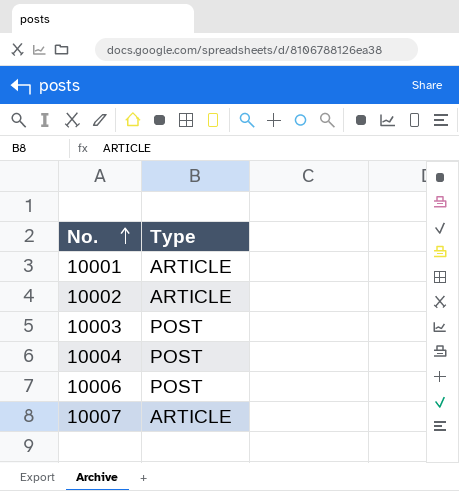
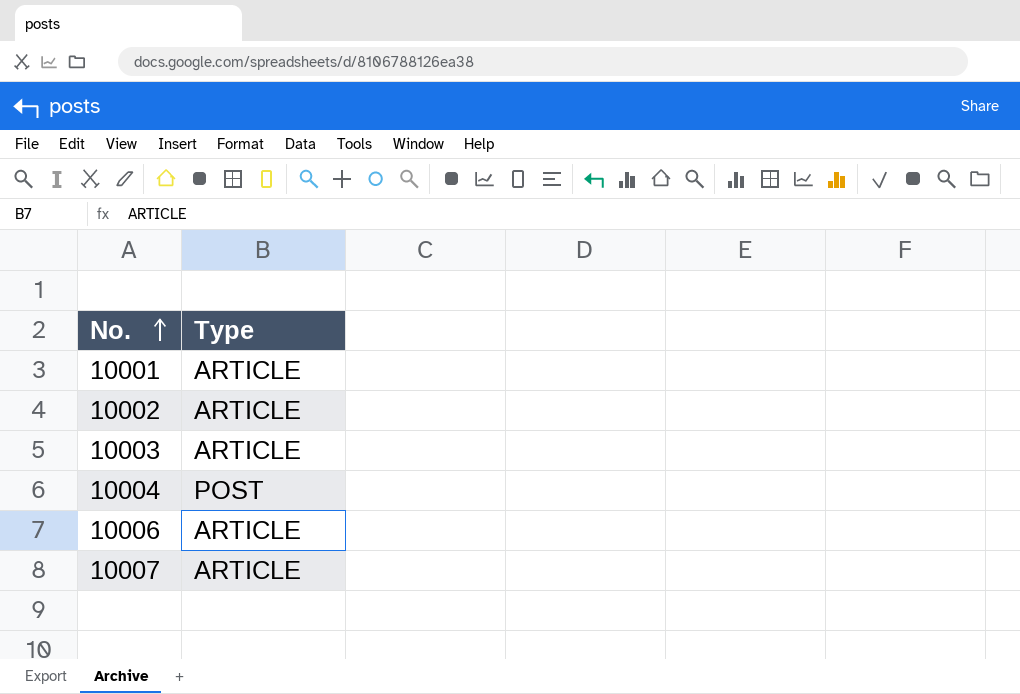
10003 | Type: POST -> ARTICLE
10006 | Type: POST -> ARTICLE

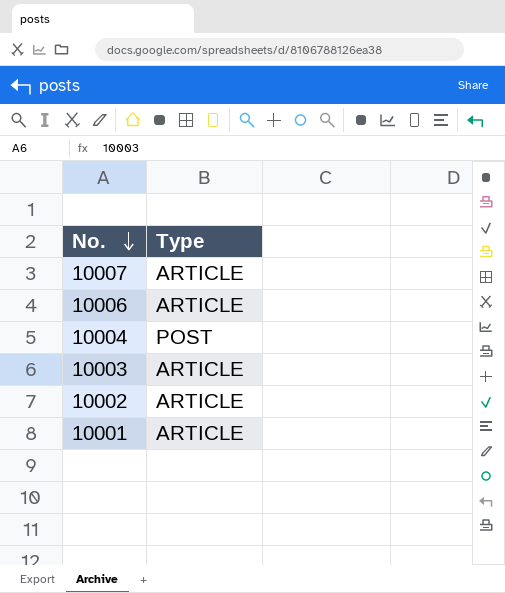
row order: No. ascending -> No. descending

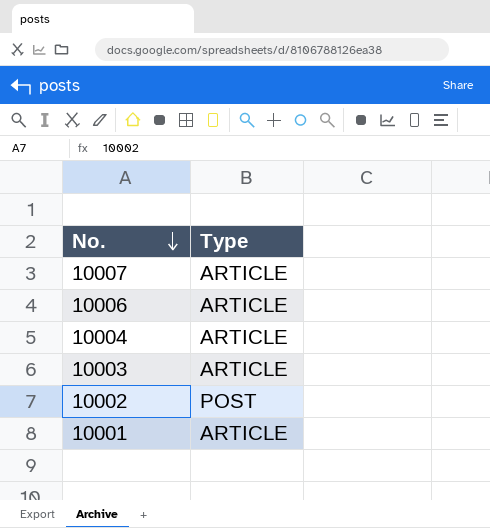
10004 | Type: POST -> ARTICLE
10002 | Type: ARTICLE -> POST

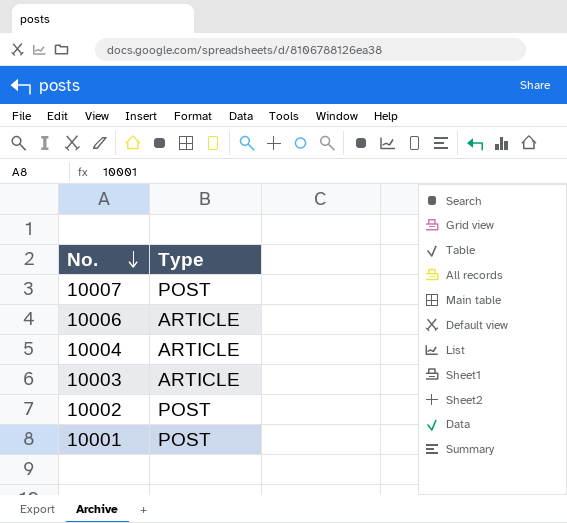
10007 | Type: ARTICLE -> POST
10001 | Type: ARTICLE -> POST

